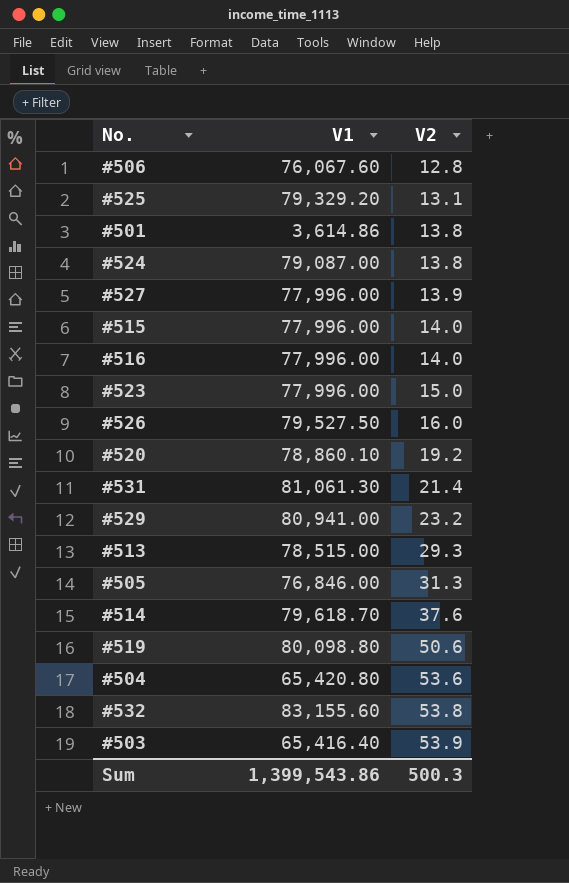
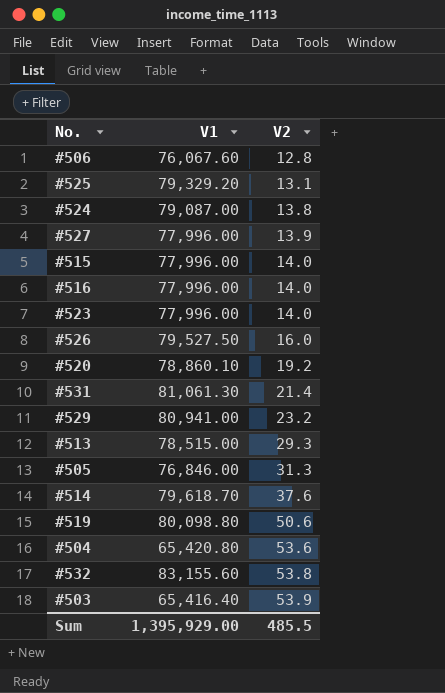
row #501: 3,614.86 | 13.8 -> none
#523 | V2: 15.0 -> 14.0
Sum | V1: 1,399,543.86 -> 1,395,929.00
Sum | V2: 500.3 -> 485.5

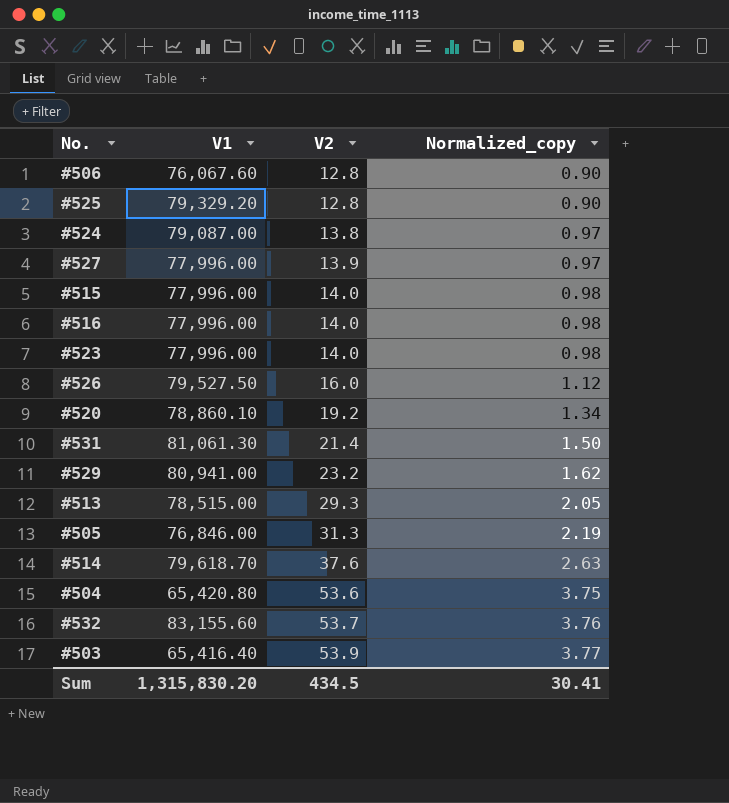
column Normalized_copy | formula: none -> [V2] * 0.07
row #519: 80,098.80 | 50.6 -> none
#525 | V2: 13.1 -> 12.8
#532 | V2: 53.8 -> 53.7
Sum | V1: 1,395,929.00 -> 1,315,830.20
Sum | V2: 485.5 -> 434.5

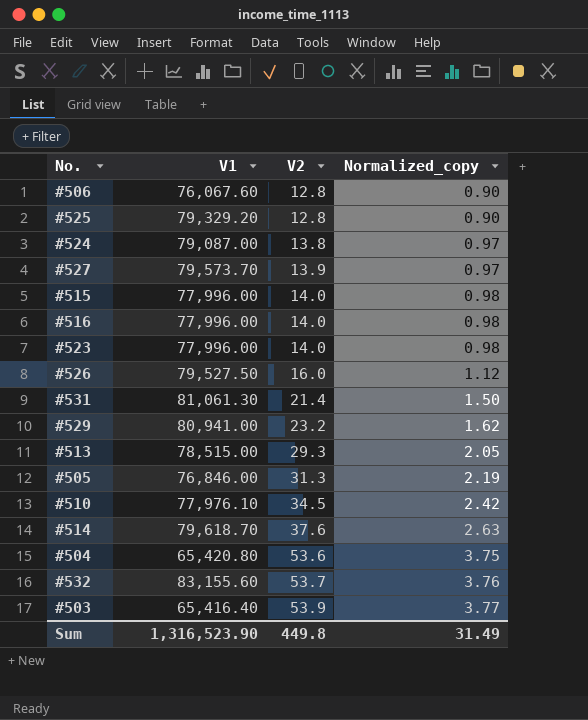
row #520: 78,860.10 | 19.2 | 1.34 -> none
#527 | V1: 77,996.00 -> 79,573.70
row #510: none -> 77,976.10 | 34.5 | 2.42
Sum | V1: 1,315,830.20 -> 1,316,523.90
Sum | V2: 434.5 -> 449.8
Sum | Normalized_copy: 30.41 -> 31.49

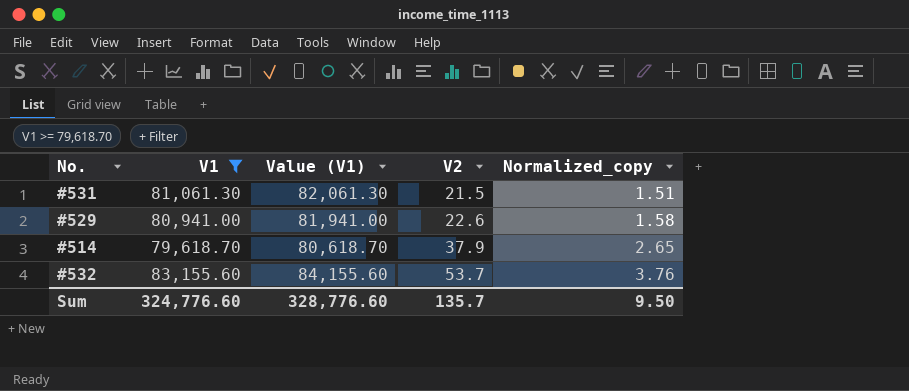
filter: none -> V1 >= 79,618.70
column Value (V1) | formula: none -> [V1] + 1000
#531 | V2: 21.4 -> 21.5
#531 | Normalized_copy: 1.50 -> 1.51
#529 | V2: 23.2 -> 22.6
#529 | Normalized_copy: 1.62 -> 1.58
#514 | V2: 37.6 -> 37.9
#514 | Normalized_copy: 2.63 -> 2.65
Sum | V1: 1,316,523.90 -> 324,776.60
Sum | V2: 449.8 -> 135.7
Sum | Normalized_copy: 31.49 -> 9.50

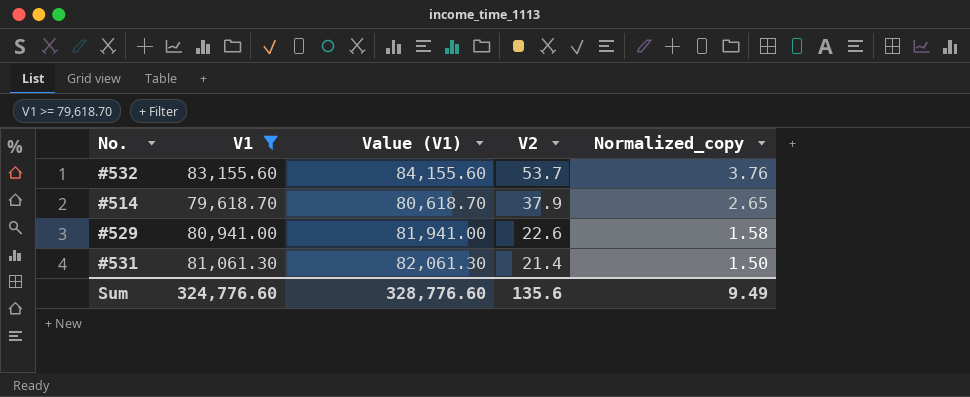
row order: V2 ascending -> V2 descending
#531 | V2: 21.5 -> 21.4
#531 | Normalized_copy: 1.51 -> 1.50
Sum | V2: 135.7 -> 135.6
Sum | Normalized_copy: 9.50 -> 9.49

